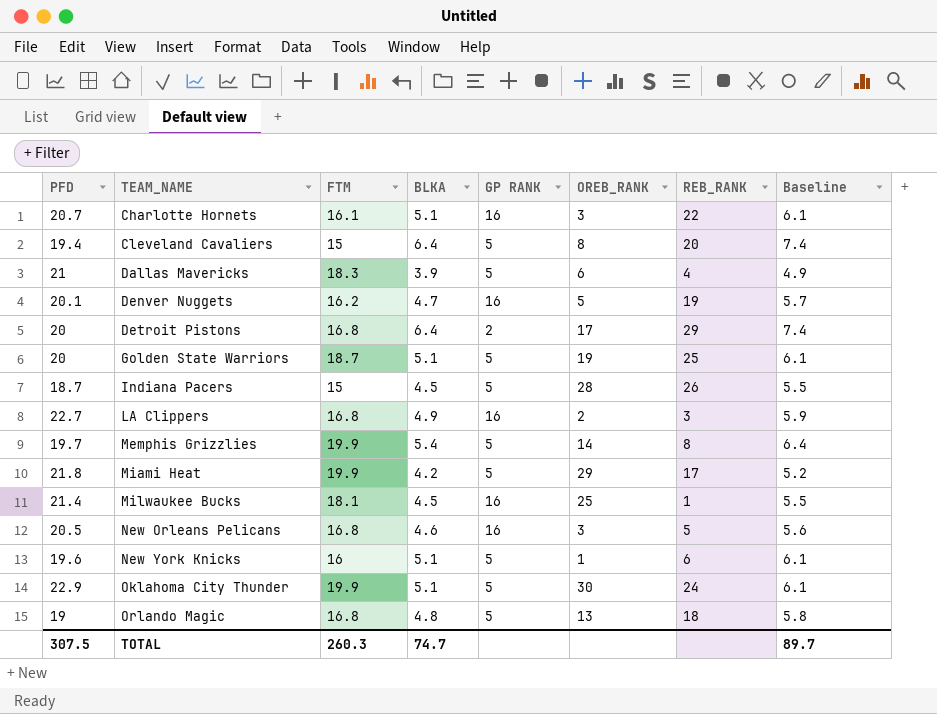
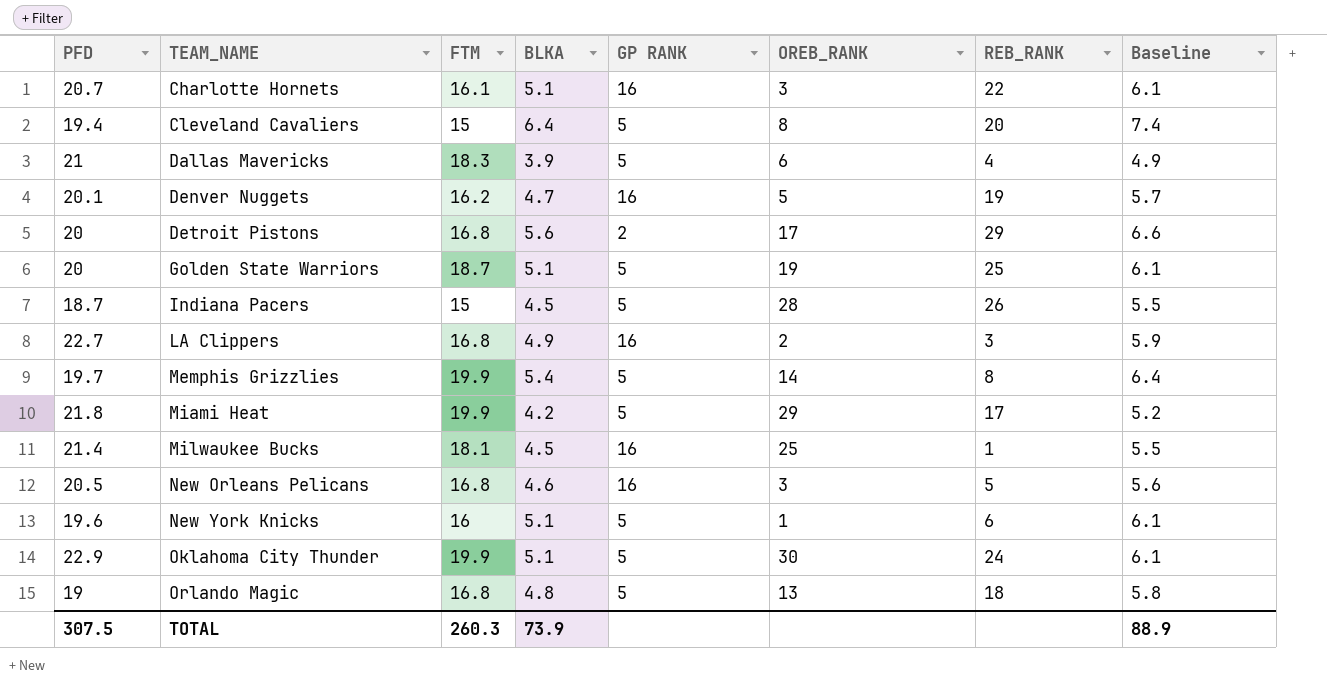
Detroit Pistons | BLKA: 6.4 -> 5.6
Detroit Pistons | Baseline: 7.4 -> 6.6
TOTAL | BLKA: 74.7 -> 73.9
TOTAL | Baseline: 89.7 -> 88.9

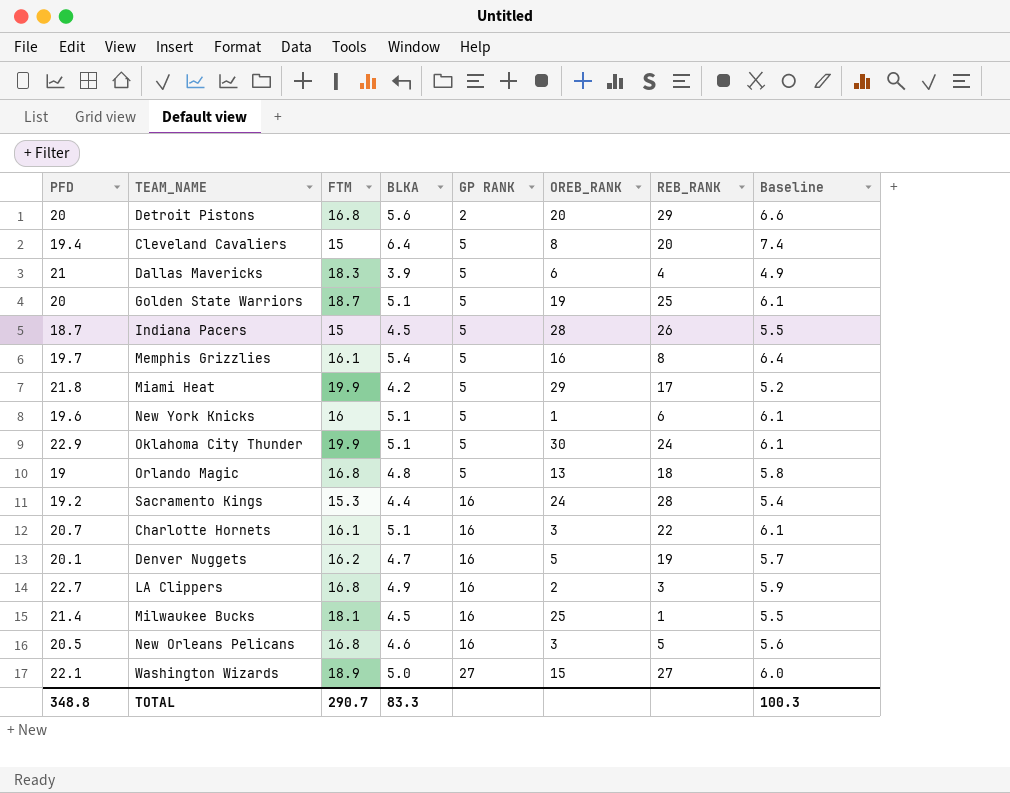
row order: TEAM_NAME ascending -> GP RANK ascending
Detroit Pistons | OREB_RANK: 17 -> 20
Memphis Grizzlies | FTM: 19.9 -> 16.1
Memphis Grizzlies | OREB_RANK: 14 -> 16
row Sacramento Kings: none -> 19.2 | 15.3 | 4.4 | 16 | 24 | 28 | 5.4
row Washington Wizards: none -> 22.1 | 18.9 | 5.0 | 27 | 15 | 27 | 6.0
TOTAL | PFD: 307.5 -> 348.8
TOTAL | FTM: 260.3 -> 290.7
TOTAL | BLKA: 73.9 -> 83.3
TOTAL | Baseline: 88.9 -> 100.3

